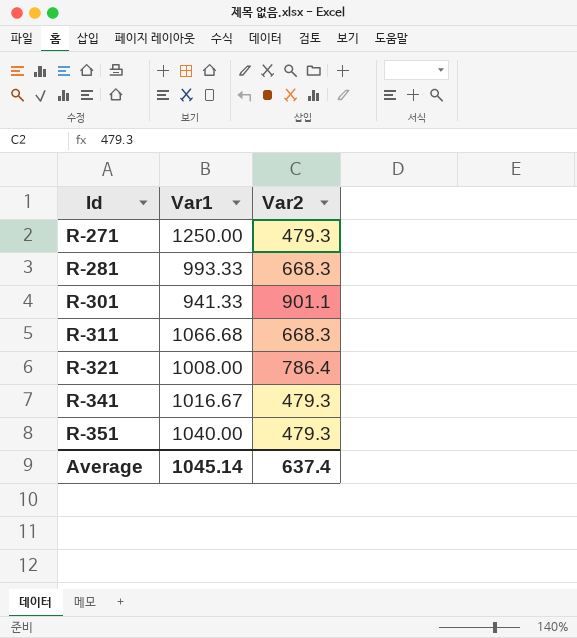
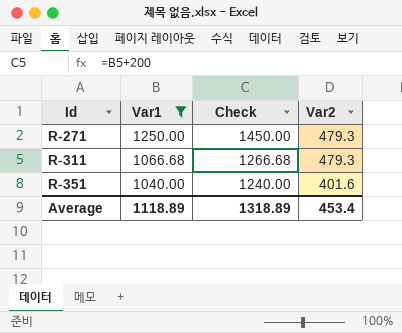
filter: none -> Var1 >= 1040.00
column Check | formula: none -> [Var1] + 200
R-311 | Var2: 668.3 -> 479.3
R-351 | Var2: 479.3 -> 401.6
Average | Var1: 1045.14 -> 1118.89
Average | Var2: 637.4 -> 453.4

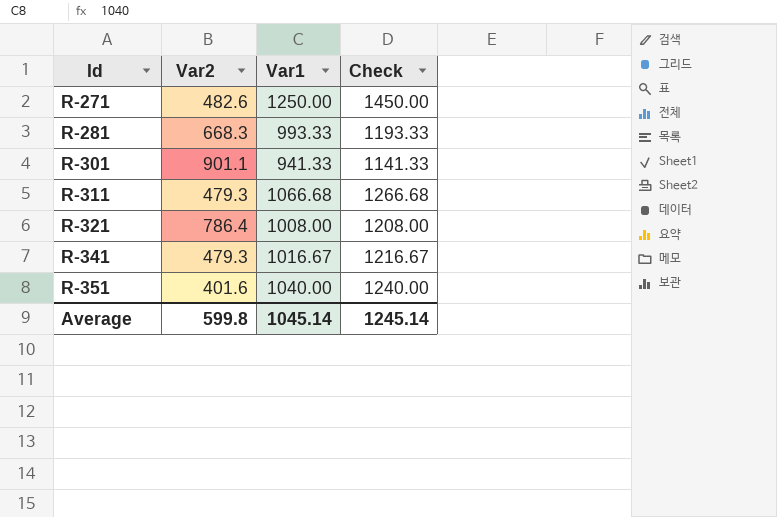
filter: Var1 >= 1040.00 -> none
column Var2 | position: 4 -> 2
R-271 | Var2: 479.3 -> 482.6
Average | Var2: 453.4 -> 599.8
Average | Var1: 1118.89 -> 1045.14
Average | Check: 1318.89 -> 1245.14

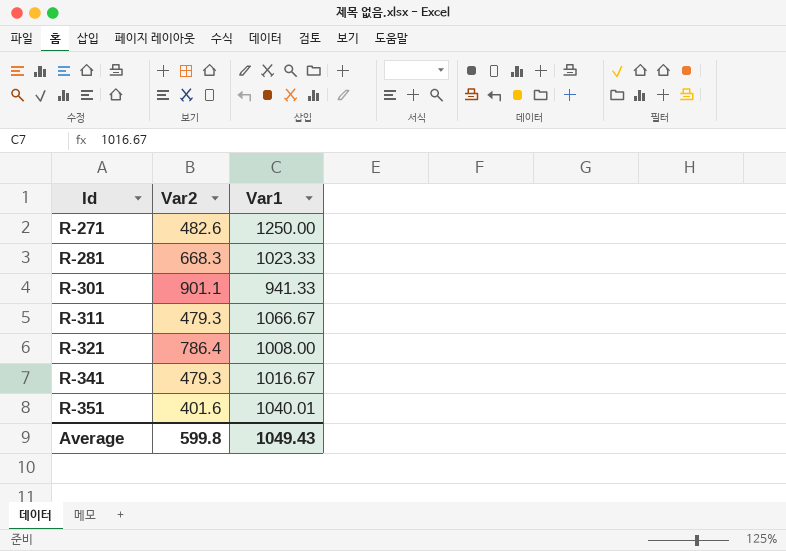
column Check | formula: [Var1] + 200 -> none
R-281 | Var1: 993.33 -> 1023.33
R-311 | Var1: 1066.68 -> 1066.67
R-351 | Var1: 1040.00 -> 1040.01
Average | Var1: 1045.14 -> 1049.43

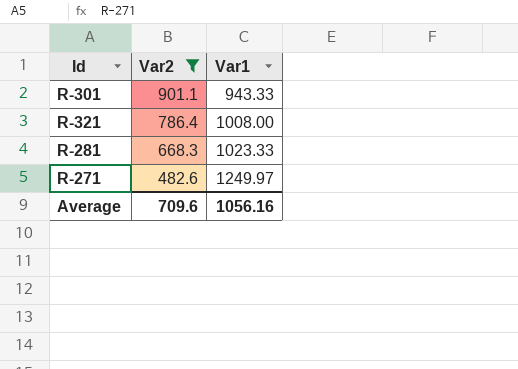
filter: none -> Var2 >= 482.6
row order: Id ascending -> Var2 descending
R-301 | Var1: 941.33 -> 943.33
R-271 | Var1: 1250.00 -> 1249.97
Average | Var2: 599.8 -> 709.6
Average | Var1: 1049.43 -> 1056.16

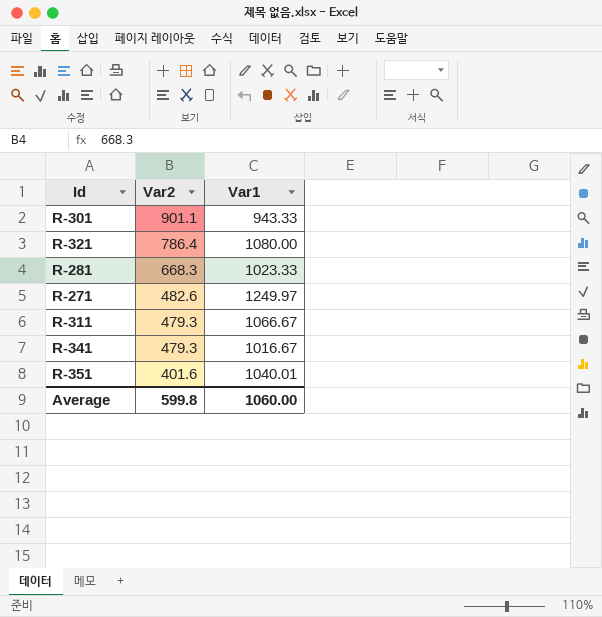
filter: Var2 >= 482.6 -> none
R-321 | Var1: 1008.00 -> 1080.00
Average | Var2: 709.6 -> 599.8
Average | Var1: 1056.16 -> 1060.00

